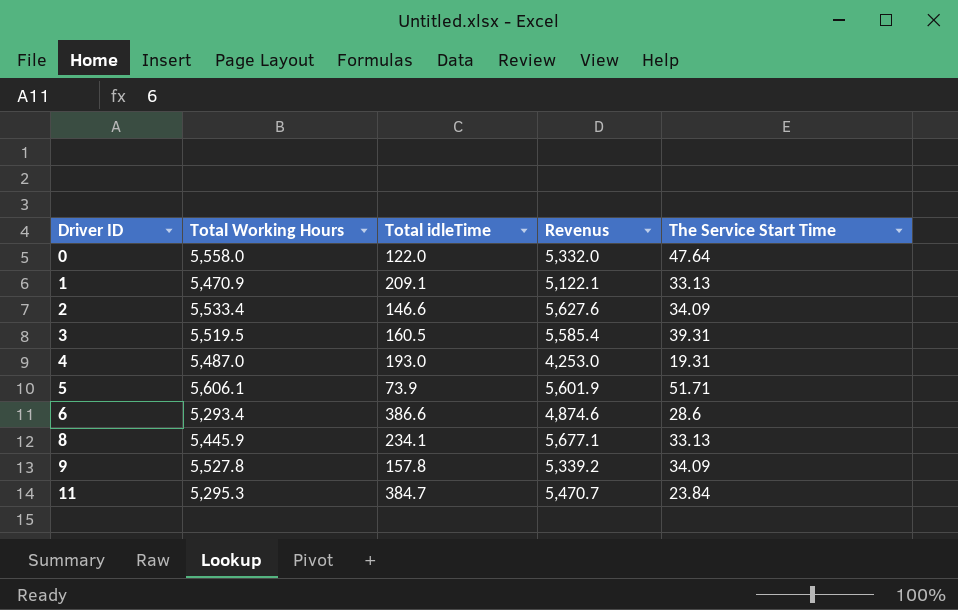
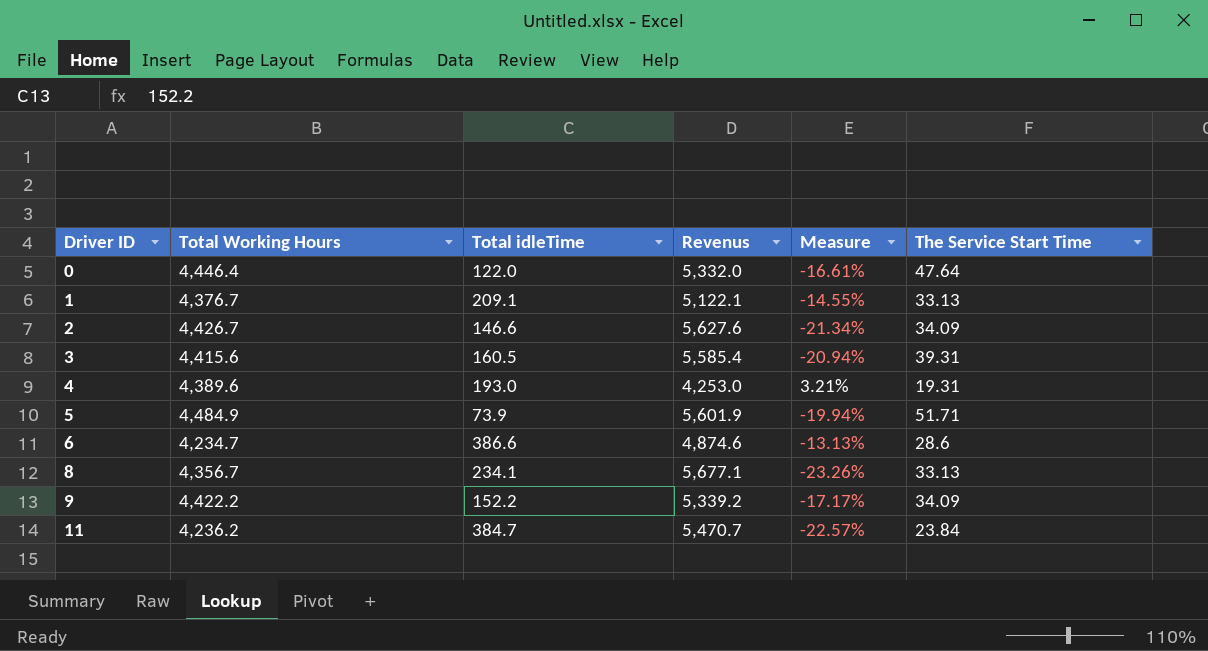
column Measure | formula: none -> ([Total Working Hours] - [Revenus]) / [Revenus]
0 | Total Working Hours: 5,558.0 -> 4,446.4
1 | Total Working Hours: 5,470.9 -> 4,376.7
2 | Total Working Hours: 5,533.4 -> 4,426.7
3 | Total Working Hours: 5,519.5 -> 4,415.6
4 | Total Working Hours: 5,487.0 -> 4,389.6
5 | Total Working Hours: 5,606.1 -> 4,484.9
6 | Total Working Hours: 5,293.4 -> 4,234.7
8 | Total Working Hours: 5,445.9 -> 4,356.7
9 | Total Working Hours: 5,527.8 -> 4,422.2
9 | Total idleTime: 157.8 -> 152.2
11 | Total Working Hours: 5,295.3 -> 4,236.2

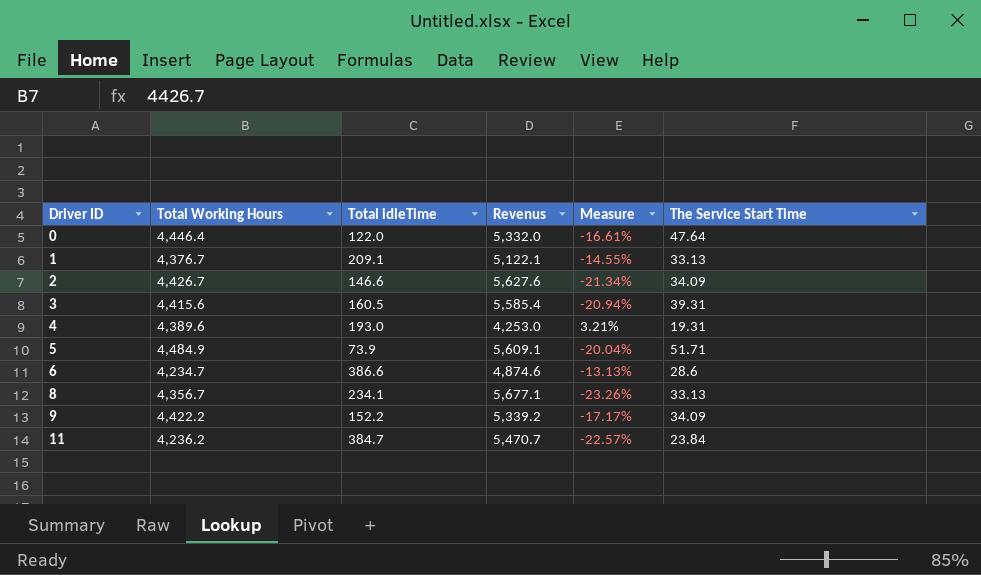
5 | Revenus: 5,601.9 -> 5,609.1
5 | Measure: -19.94% -> -20.04%

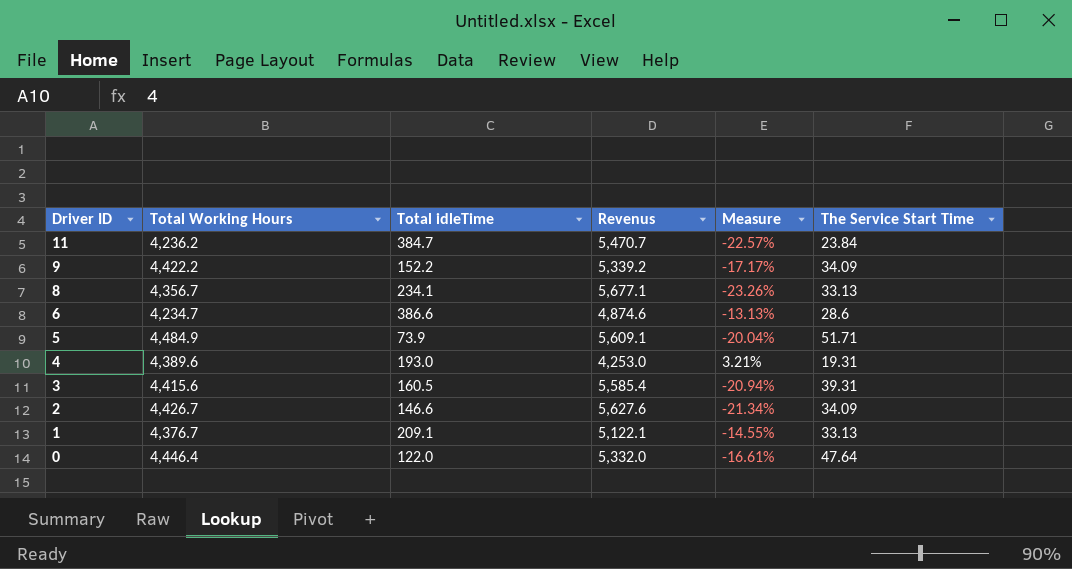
row order: Driver ID ascending -> Driver ID descending

